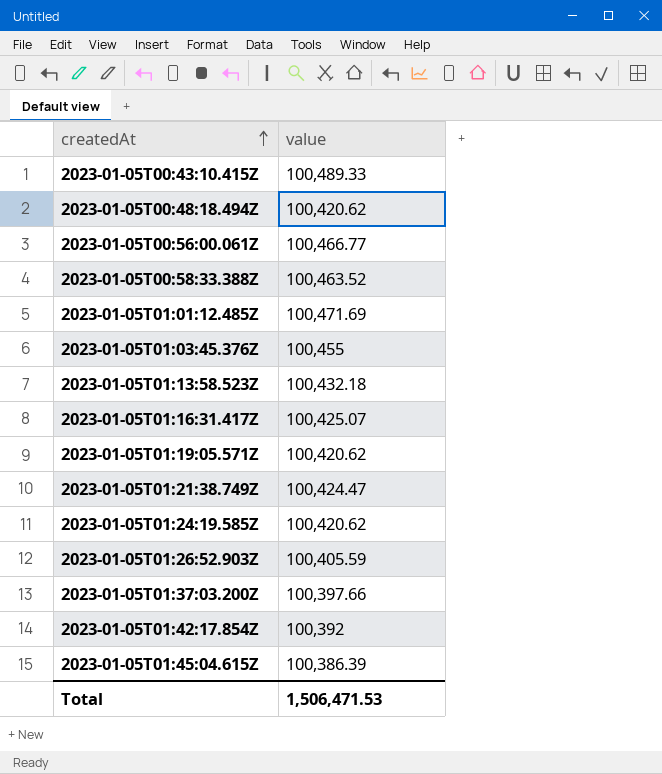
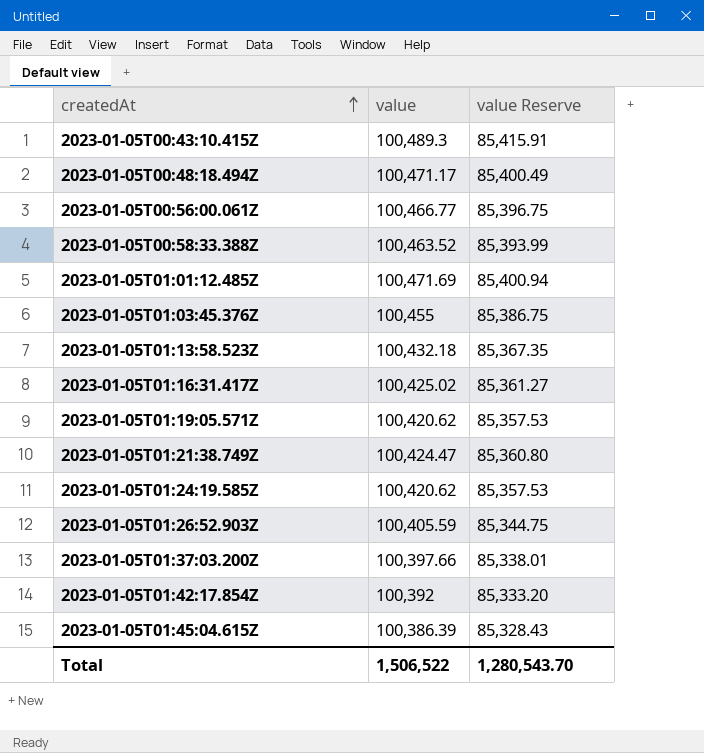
column value Reserve | formula: none -> [value] * 0.85
2023-01-05T00:43:10.415Z | value: 100,489.33 -> 100,489.3
2023-01-05T00:48:18.494Z | value: 100,420.62 -> 100,471.17
2023-01-05T01:16:31.417Z | value: 100,425.07 -> 100,425.02
Total | value: 1,506,471.53 -> 1,506,522

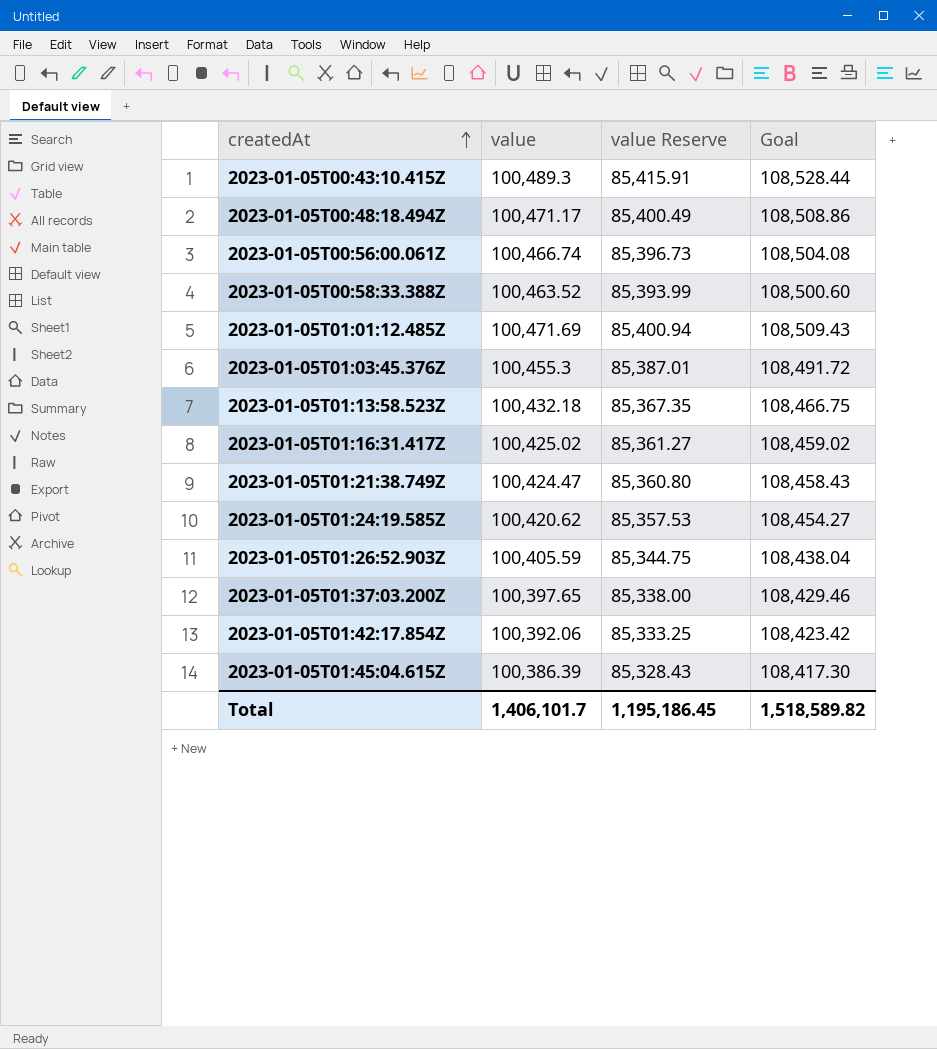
column Goal | formula: none -> [value] * 1.08
row 2023-01-05T01:19:05.571Z: 100,420.62 | 85,357.53 -> none
2023-01-05T00:56:00.061Z | value: 100,466.77 -> 100,466.74
2023-01-05T00:56:00.061Z | value Reserve: 85,396.75 -> 85,396.73
2023-01-05T01:03:45.376Z | value: 100,455 -> 100,455.3
2023-01-05T01:03:45.376Z | value Reserve: 85,386.75 -> 85,387.01
2023-01-05T01:37:03.200Z | value: 100,397.66 -> 100,397.65
2023-01-05T01:37:03.200Z | value Reserve: 85,338.01 -> 85,338.00
2023-01-05T01:42:17.854Z | value: 100,392 -> 100,392.06
2023-01-05T01:42:17.854Z | value Reserve: 85,333.20 -> 85,333.25
Total | value: 1,506,522 -> 1,406,101.7
Total | value Reserve: 1,280,543.70 -> 1,195,186.45

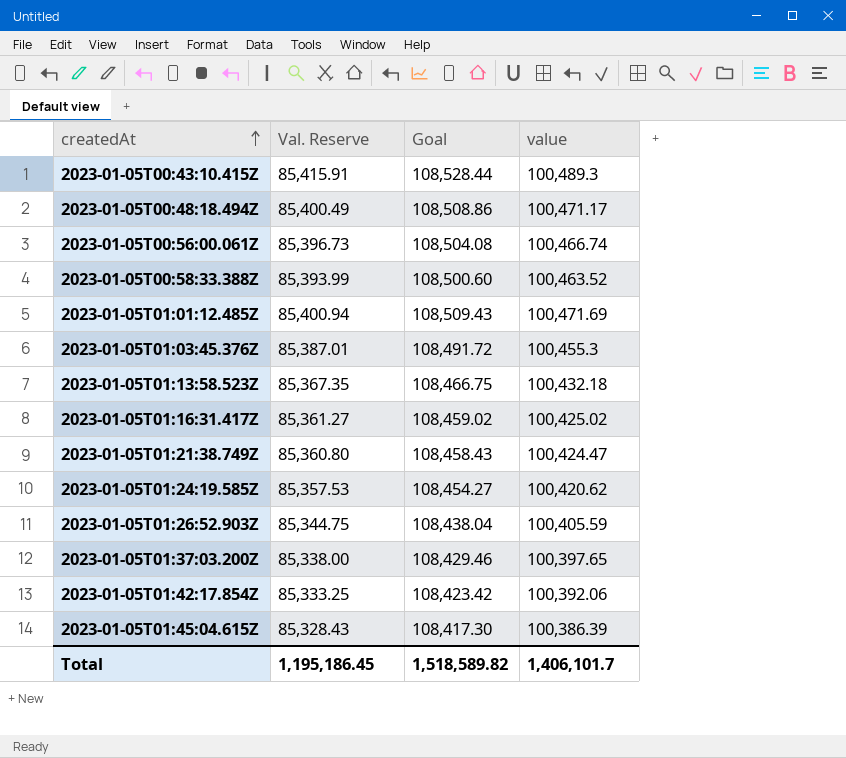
column name: value Reserve -> Val. Reserve
column value | position: 2 -> 4

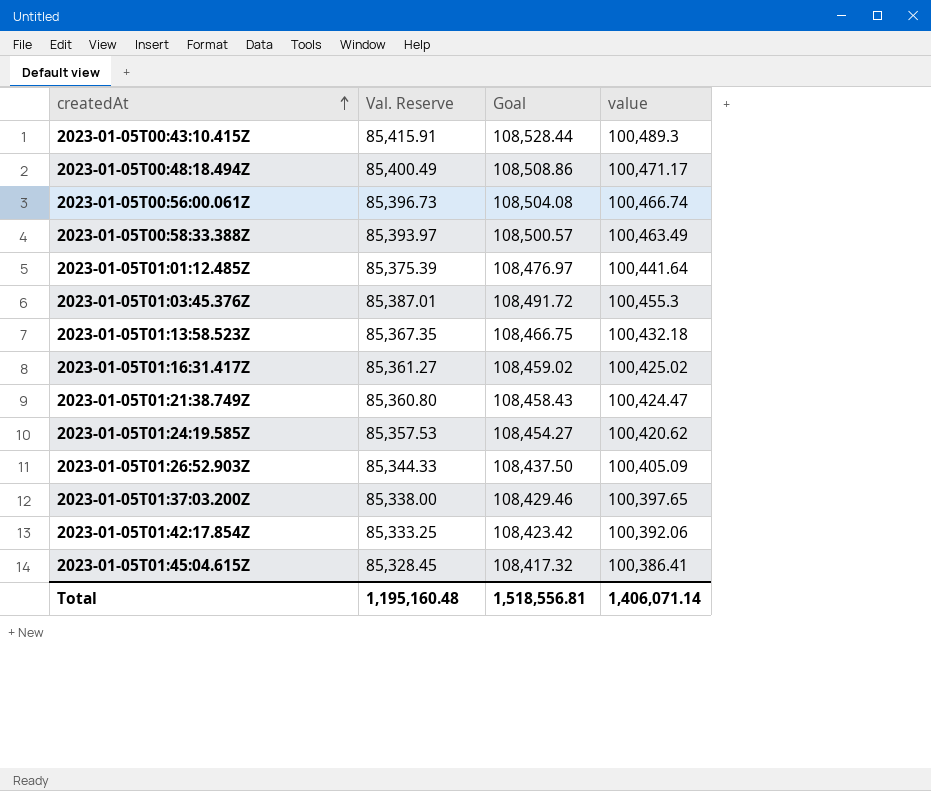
2023-01-05T00:58:33.388Z | Val. Reserve: 85,393.99 -> 85,393.97
2023-01-05T00:58:33.388Z | Goal: 108,500.60 -> 108,500.57
2023-01-05T00:58:33.388Z | value: 100,463.52 -> 100,463.49
2023-01-05T01:01:12.485Z | Val. Reserve: 85,400.94 -> 85,375.39
2023-01-05T01:01:12.485Z | Goal: 108,509.43 -> 108,476.97
2023-01-05T01:01:12.485Z | value: 100,471.69 -> 100,441.64
2023-01-05T01:26:52.903Z | Val. Reserve: 85,344.75 -> 85,344.33
2023-01-05T01:26:52.903Z | Goal: 108,438.04 -> 108,437.50
2023-01-05T01:26:52.903Z | value: 100,405.59 -> 100,405.09
2023-01-05T01:45:04.615Z | Val. Reserve: 85,328.43 -> 85,328.45
2023-01-05T01:45:04.615Z | Goal: 108,417.30 -> 108,417.32
2023-01-05T01:45:04.615Z | value: 100,386.39 -> 100,386.41
Total | Val. Reserve: 1,195,186.45 -> 1,195,160.48
Total | Goal: 1,518,589.82 -> 1,518,556.81
Total | value: 1,406,101.7 -> 1,406,071.14

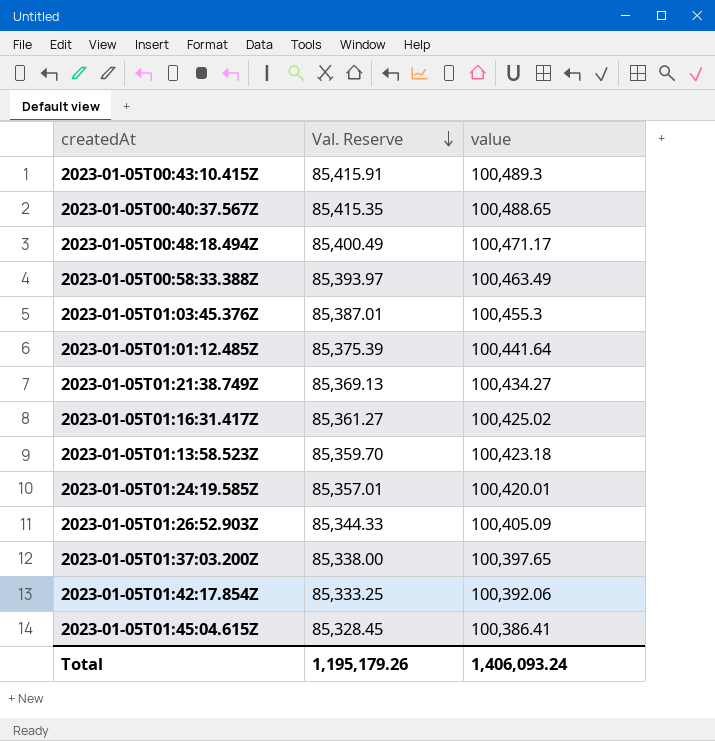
row order: createdAt ascending -> Val. Reserve descending
column Goal | formula: [value] * 1.08 -> none
row 2023-01-05T00:56:00.061Z: 85,396.73 | 108,504.08 | 100,466.74 -> none
row 2023-01-05T00:40:37.567Z: none -> 85,415.35 | 100,488.65
2023-01-05T01:21:38.749Z | Val. Reserve: 85,360.80 -> 85,369.13
2023-01-05T01:21:38.749Z | value: 100,424.47 -> 100,434.27
2023-01-05T01:13:58.523Z | Val. Reserve: 85,367.35 -> 85,359.70
2023-01-05T01:13:58.523Z | value: 100,432.18 -> 100,423.18
2023-01-05T01:24:19.585Z | Val. Reserve: 85,357.53 -> 85,357.01
2023-01-05T01:24:19.585Z | value: 100,420.62 -> 100,420.01
Total | Val. Reserve: 1,195,160.48 -> 1,195,179.26
Total | value: 1,406,071.14 -> 1,406,093.24

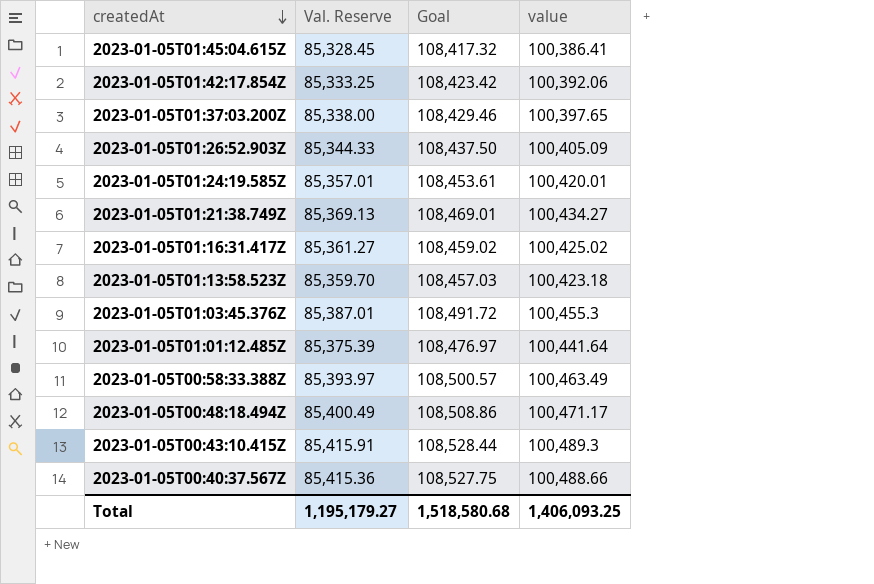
row order: Val. Reserve descending -> createdAt descending
column Goal | formula: none -> [value] * 1.08
2023-01-05T00:40:37.567Z | Val. Reserve: 85,415.35 -> 85,415.36
2023-01-05T00:40:37.567Z | value: 100,488.65 -> 100,488.66
Total | Val. Reserve: 1,195,179.26 -> 1,195,179.27
Total | value: 1,406,093.24 -> 1,406,093.25

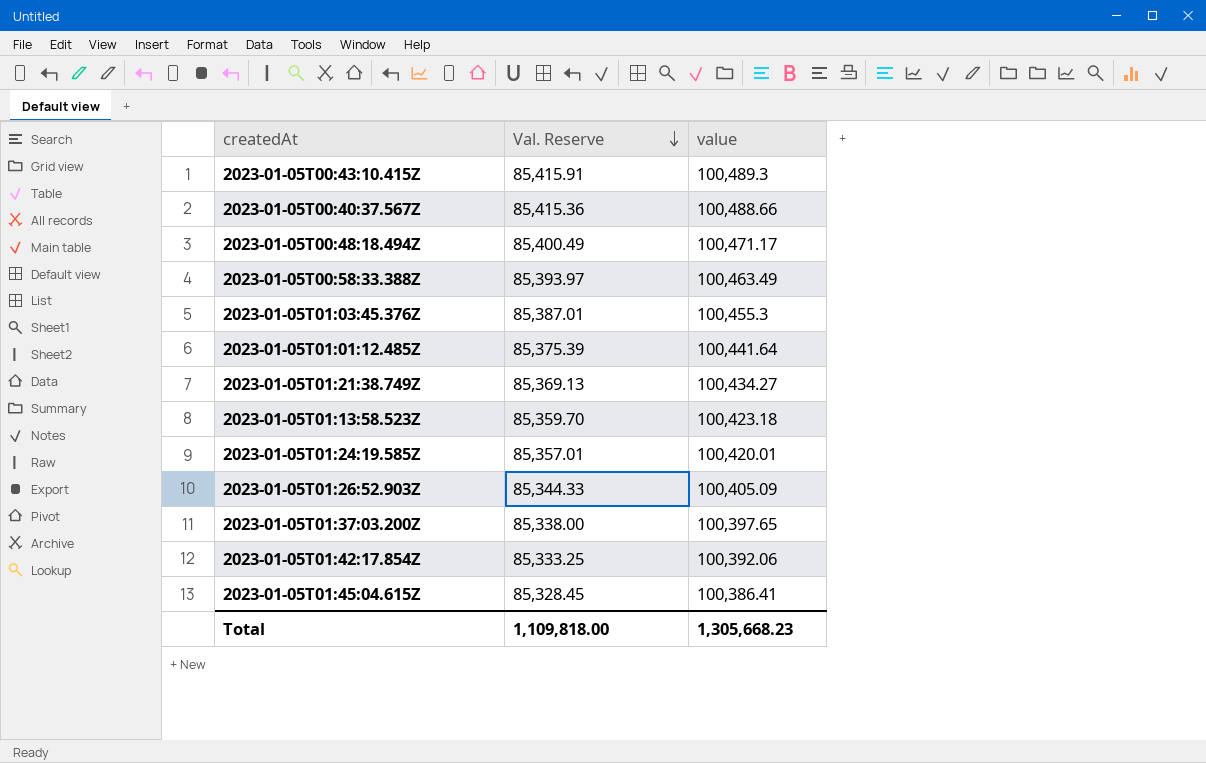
row order: createdAt descending -> Val. Reserve descending
column Goal | formula: [value] * 1.08 -> none
row 2023-01-05T01:16:31.417Z: 85,361.27 | 108,459.02 | 100,425.02 -> none
Total | Val. Reserve: 1,195,179.27 -> 1,109,818.00
Total | value: 1,406,093.25 -> 1,305,668.23

